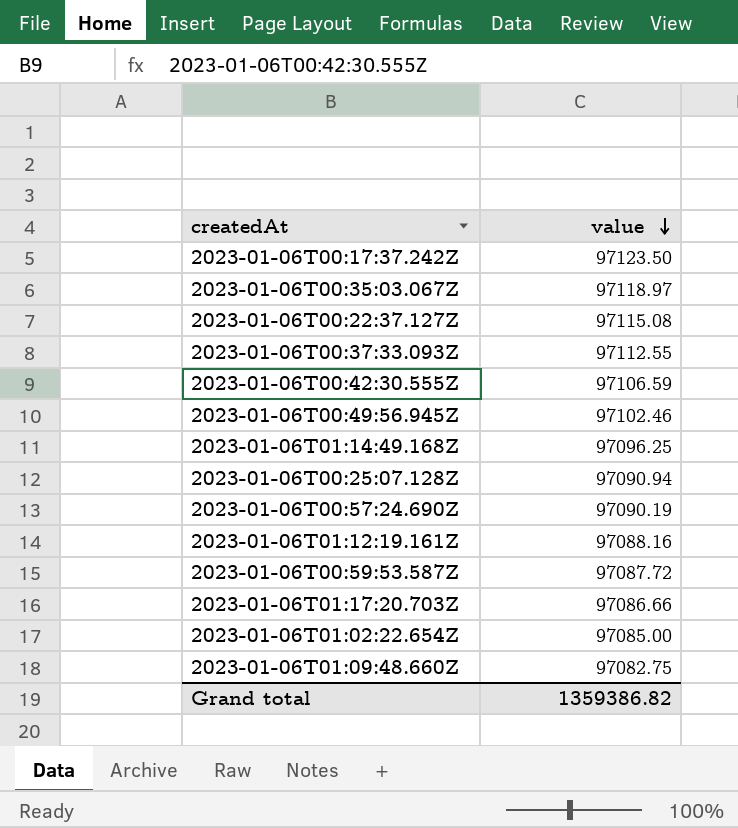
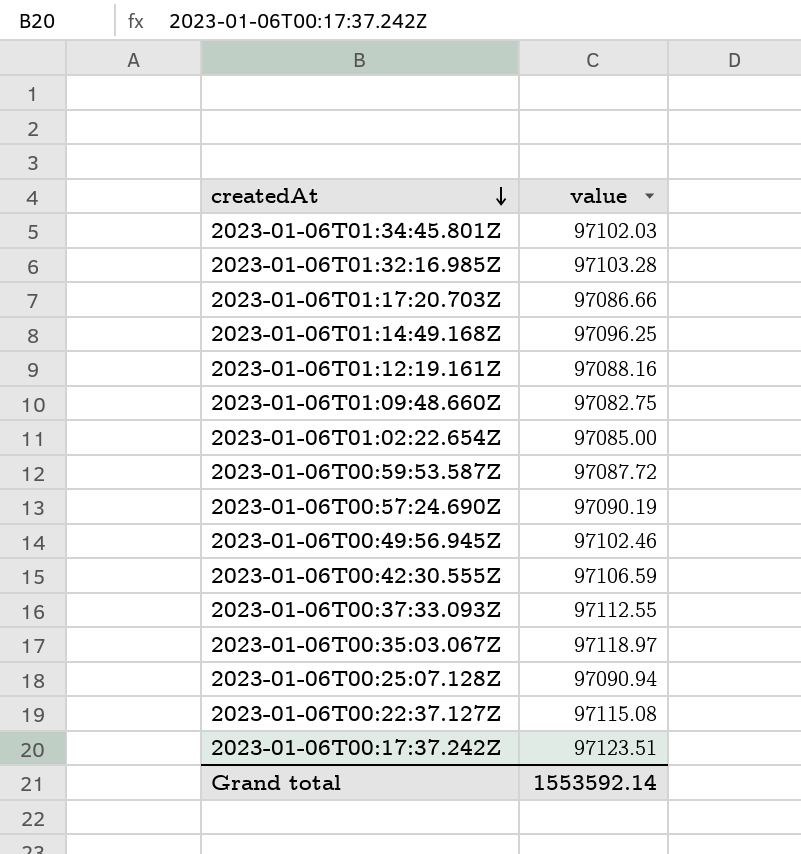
row order: value descending -> createdAt descending
row 2023-01-06T01:34:45.801Z: none -> 97102.03
row 2023-01-06T01:32:16.985Z: none -> 97103.28
2023-01-06T00:17:37.242Z | value: 97123.50 -> 97123.51
Grand total | value: 1359386.82 -> 1553592.14

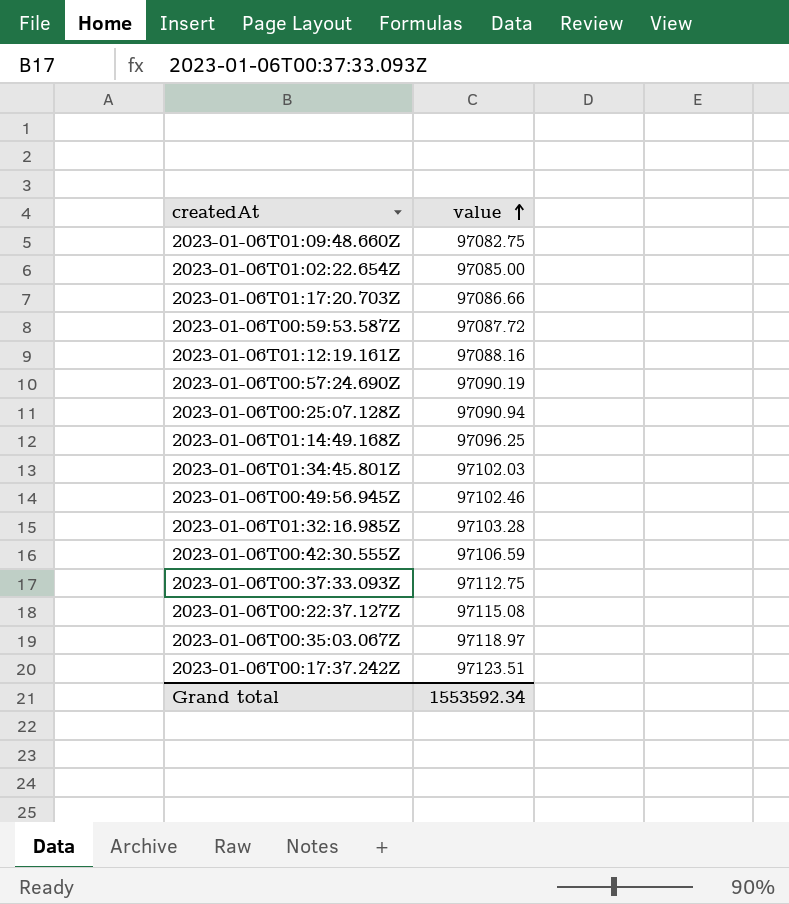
row order: createdAt descending -> value ascending
2023-01-06T00:37:33.093Z | value: 97112.55 -> 97112.75
Grand total | value: 1553592.14 -> 1553592.34

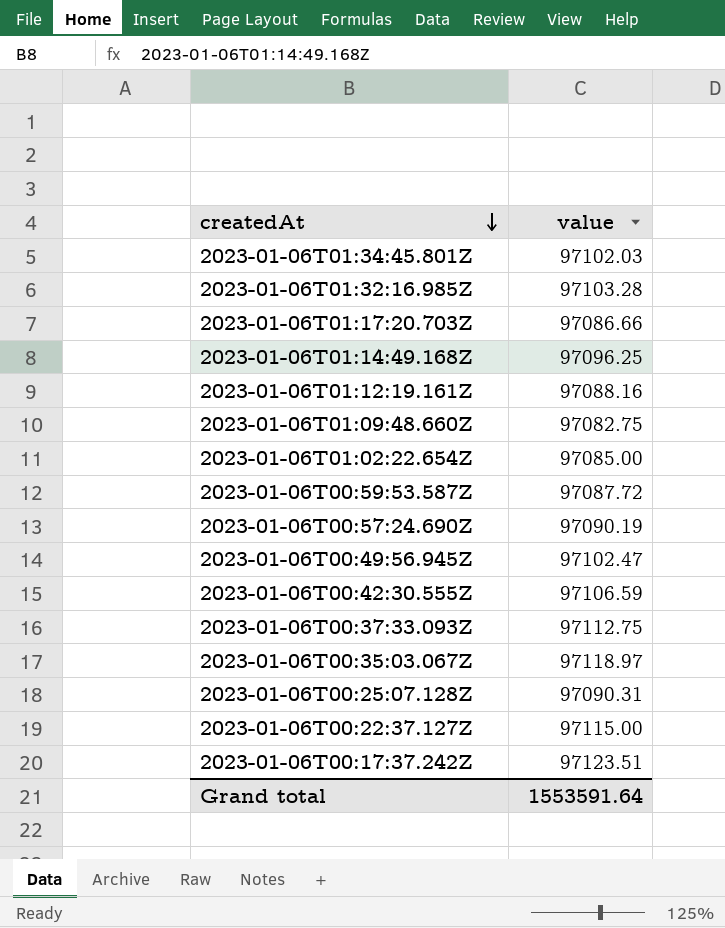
row order: value ascending -> createdAt descending
2023-01-06T00:49:56.945Z | value: 97102.46 -> 97102.47
2023-01-06T00:25:07.128Z | value: 97090.94 -> 97090.31
2023-01-06T00:22:37.127Z | value: 97115.08 -> 97115.00
Grand total | value: 1553592.34 -> 1553591.64

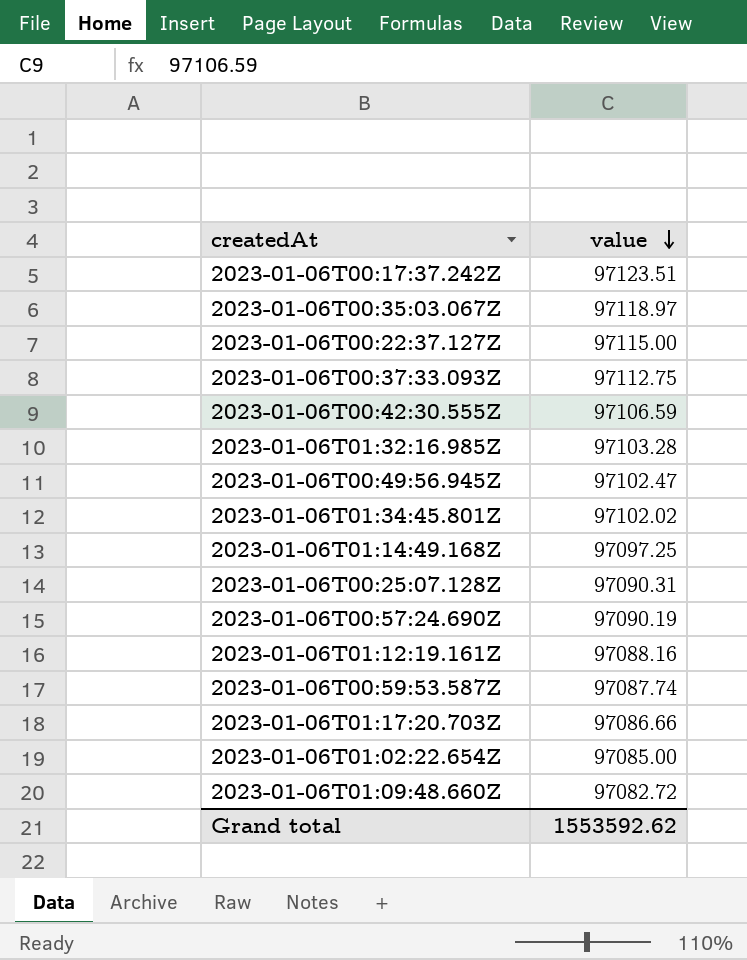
row order: createdAt descending -> value descending
2023-01-06T01:34:45.801Z | value: 97102.03 -> 97102.02
2023-01-06T01:14:49.168Z | value: 97096.25 -> 97097.25
2023-01-06T00:59:53.587Z | value: 97087.72 -> 97087.74
2023-01-06T01:09:48.660Z | value: 97082.75 -> 97082.72
Grand total | value: 1553591.64 -> 1553592.62

